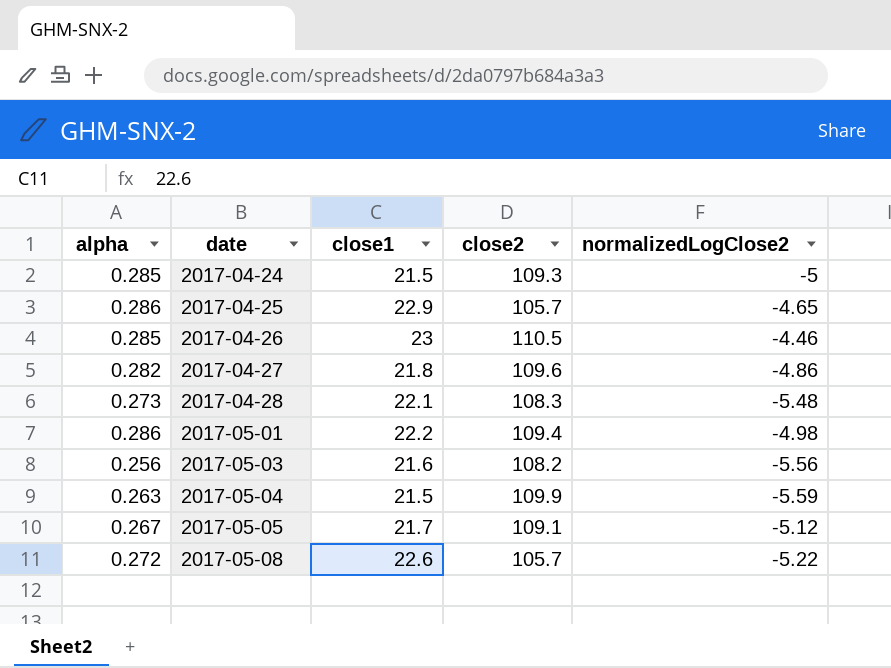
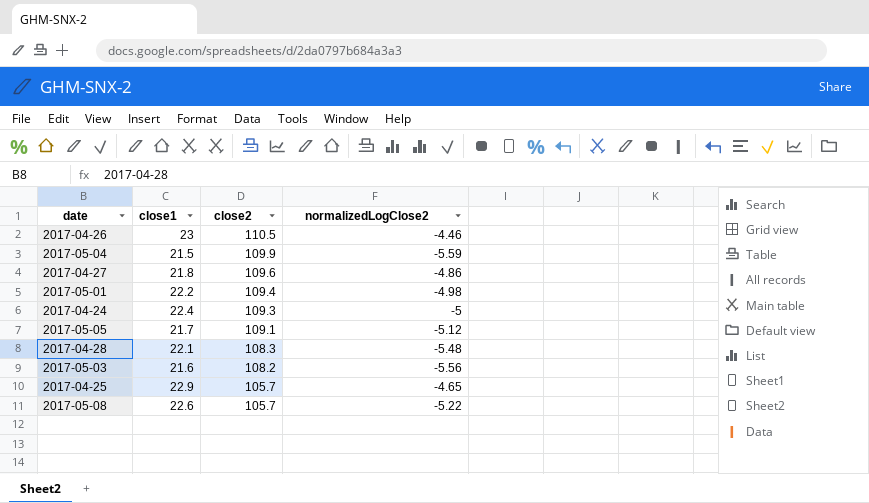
row order: date ascending -> close2 descending
column alpha | position: 1 -> none
2017-04-24 | close1: 21.5 -> 22.4

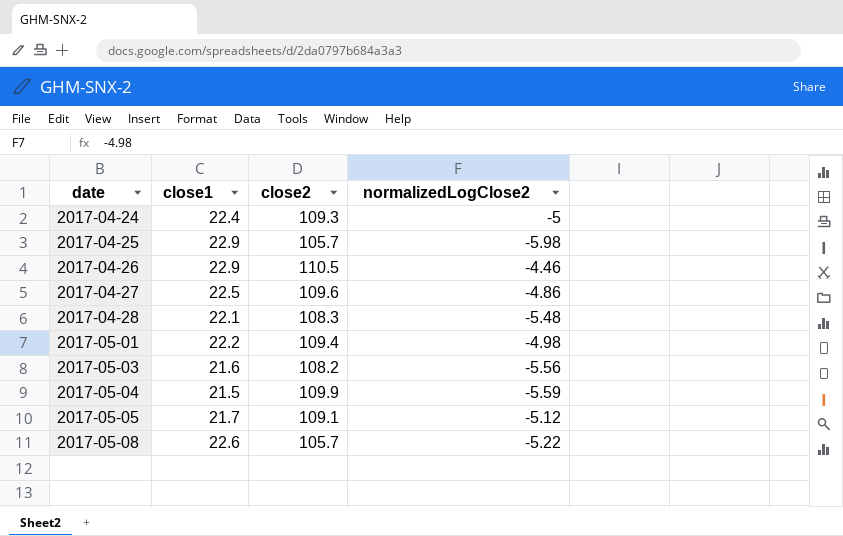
row order: close2 descending -> date ascending
2017-04-25 | normalizedLogClose2: -4.65 -> -5.98
2017-04-26 | close1: 23 -> 22.9
2017-04-27 | close1: 21.8 -> 22.5

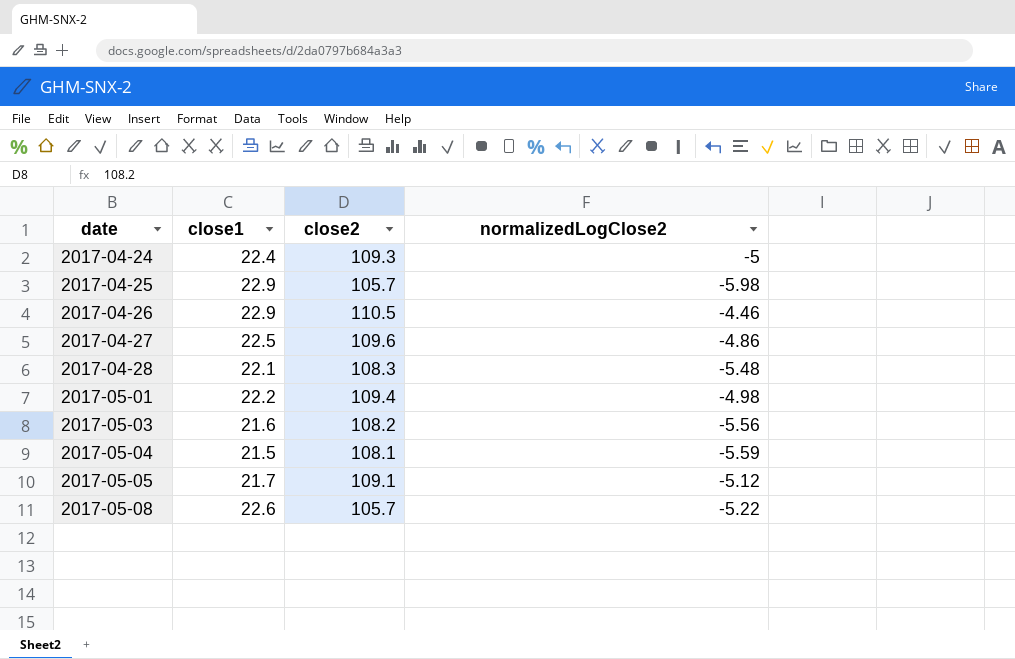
2017-05-04 | close2: 109.9 -> 108.1

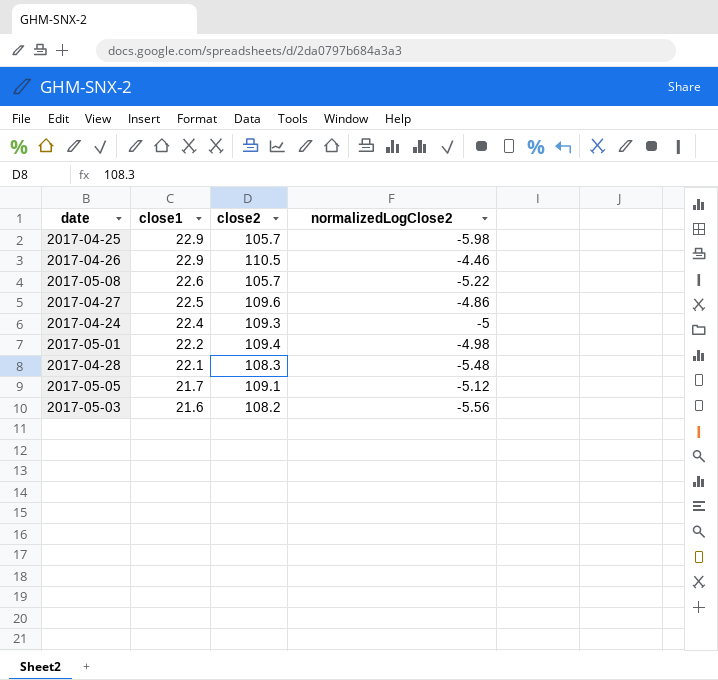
row order: date ascending -> close1 descending
row 2017-05-04: 21.5 | 108.1 | -5.59 -> none

